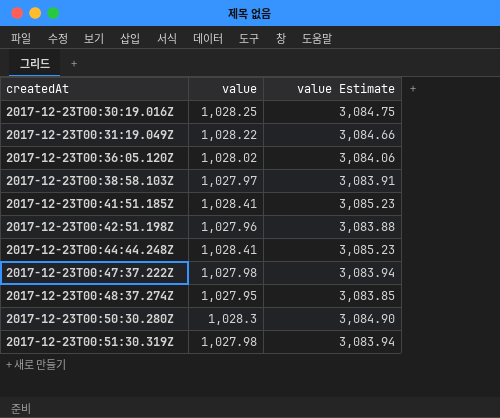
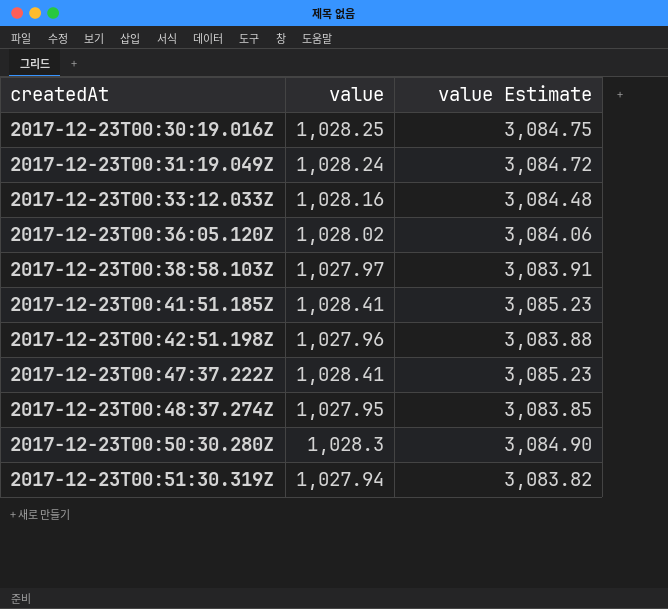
row 2017-12-23T00:44:44.248Z: 1,028.41 | 3,085.23 -> none
2017-12-23T00:31:19.049Z | value: 1,028.22 -> 1,028.24
2017-12-23T00:31:19.049Z | value Estimate: 3,084.66 -> 3,084.72
row 2017-12-23T00:33:12.033Z: none -> 1,028.16 | 3,084.48
2017-12-23T00:47:37.222Z | value: 1,027.98 -> 1,028.41
2017-12-23T00:47:37.222Z | value Estimate: 3,083.94 -> 3,085.23
2017-12-23T00:51:30.319Z | value: 1,027.98 -> 1,027.94
2017-12-23T00:51:30.319Z | value Estimate: 3,083.94 -> 3,083.82

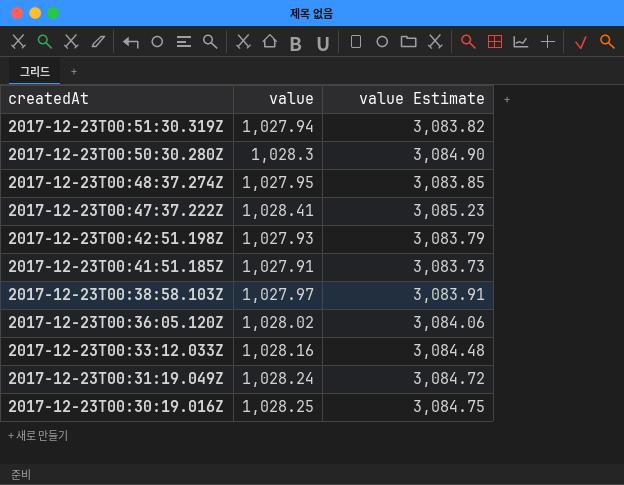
row order: createdAt ascending -> createdAt descending
2017-12-23T00:42:51.198Z | value: 1,027.96 -> 1,027.93
2017-12-23T00:42:51.198Z | value Estimate: 3,083.88 -> 3,083.79
2017-12-23T00:41:51.185Z | value: 1,028.41 -> 1,027.91
2017-12-23T00:41:51.185Z | value Estimate: 3,085.23 -> 3,083.73

